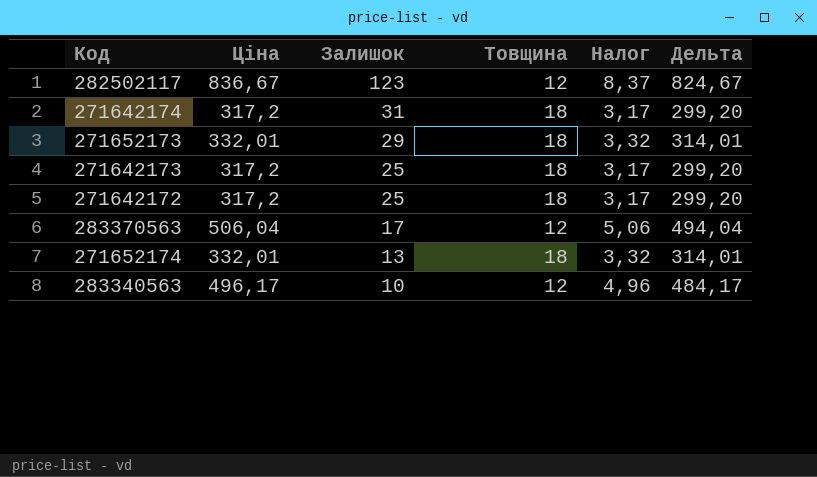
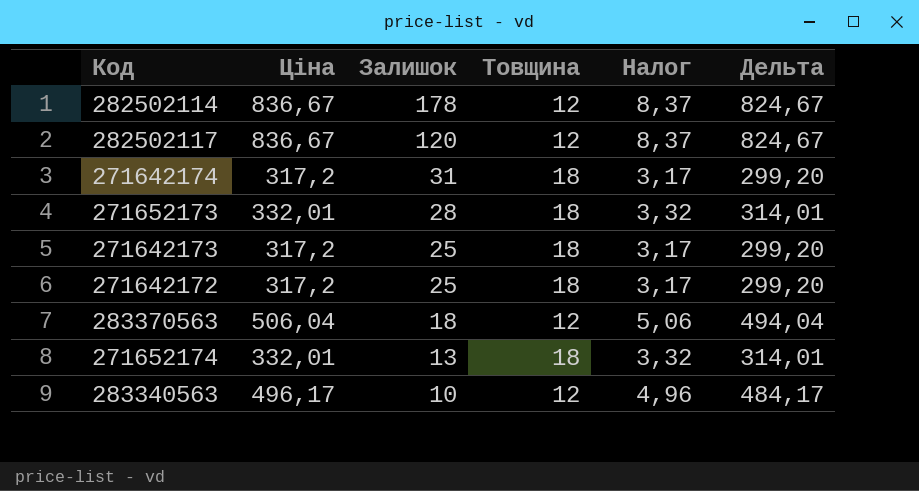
row 282502114: none -> 836,67 | 178 | 12 | 8,37 | 824,67
282502117 | Залишок: 123 -> 120
271652173 | Залишок: 29 -> 28
283370563 | Залишок: 17 -> 18

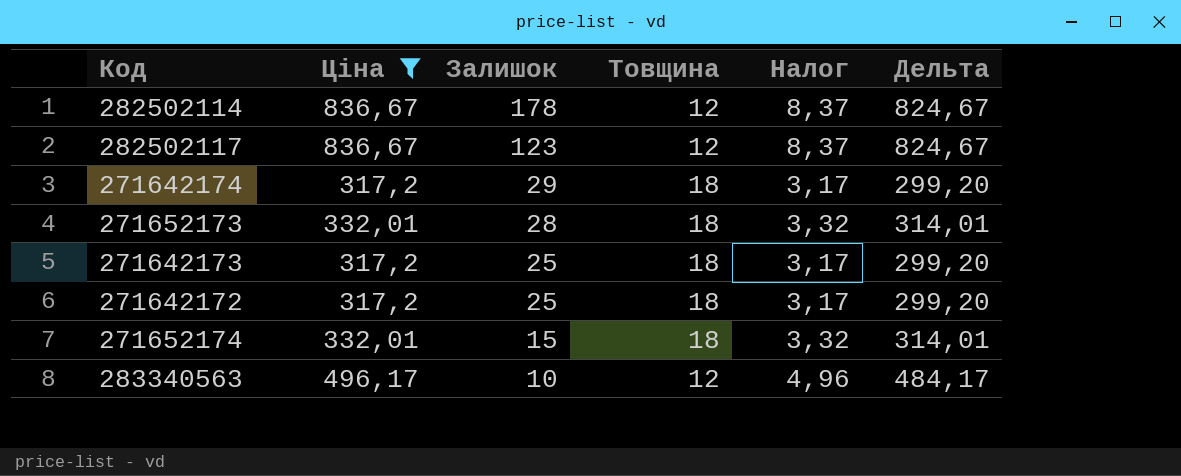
filter: none -> Ціна != 506,04
282502117 | Залишок: 120 -> 123
271642174 | Залишок: 31 -> 29
271652174 | Залишок: 13 -> 15

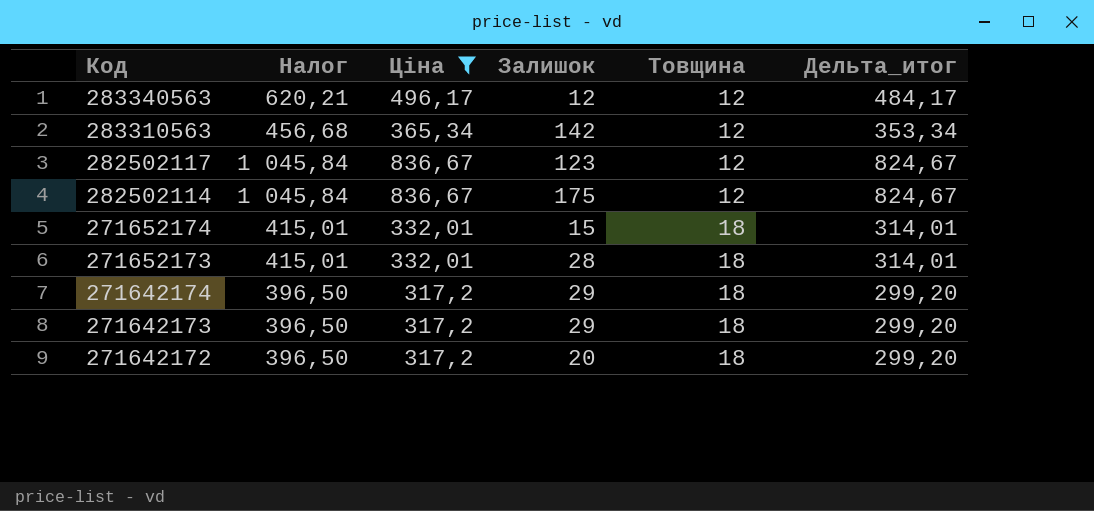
row order: Залишок descending -> Код descending
column Налог | formula: [Ціна] * 0,01 -> [Ціна] * 1,25
column Налог | position: 5 -> 2
column name: Дельта -> Дельта_итог
283340563 | Залишок: 10 -> 12
row 283310563: none -> 456,68 | 365,34 | 142 | 12 | 353,34
282502114 | Залишок: 178 -> 175
271642173 | Залишок: 25 -> 29
271642172 | Залишок: 25 -> 20

